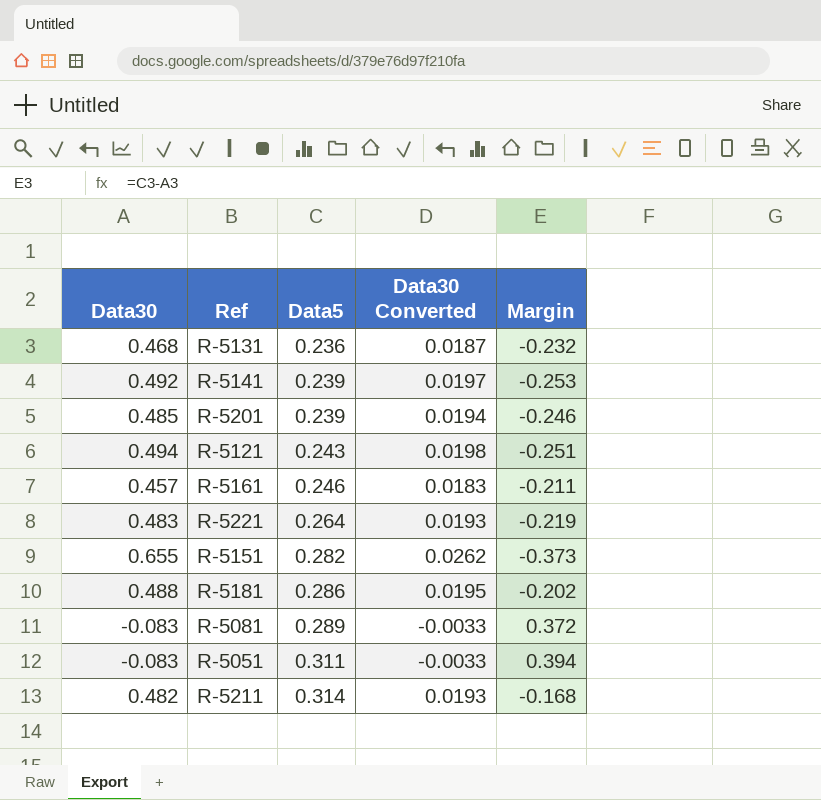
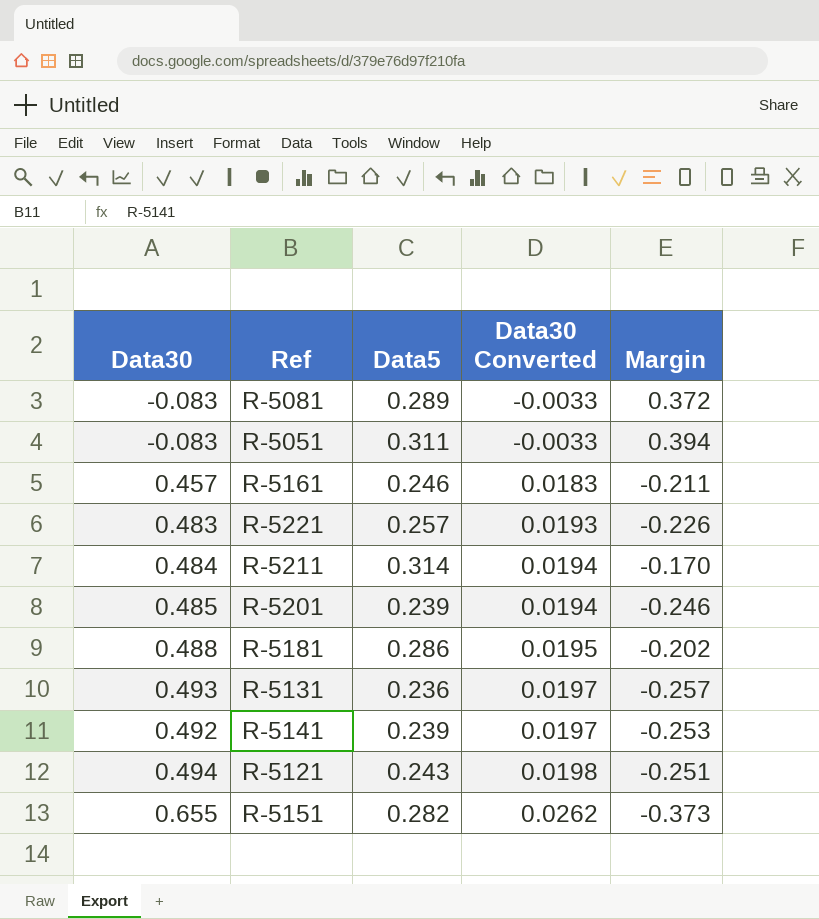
row order: Data5 ascending -> Data30 Converted ascending
R-5221 | Data5: 0.264 -> 0.257
R-5221 | Margin: -0.219 -> -0.226
R-5211 | Data30: 0.482 -> 0.484
R-5211 | Data30 Converted: 0.0193 -> 0.0194
R-5211 | Margin: -0.168 -> -0.170
R-5131 | Data30: 0.468 -> 0.493
R-5131 | Data30 Converted: 0.0187 -> 0.0197
R-5131 | Margin: -0.232 -> -0.257

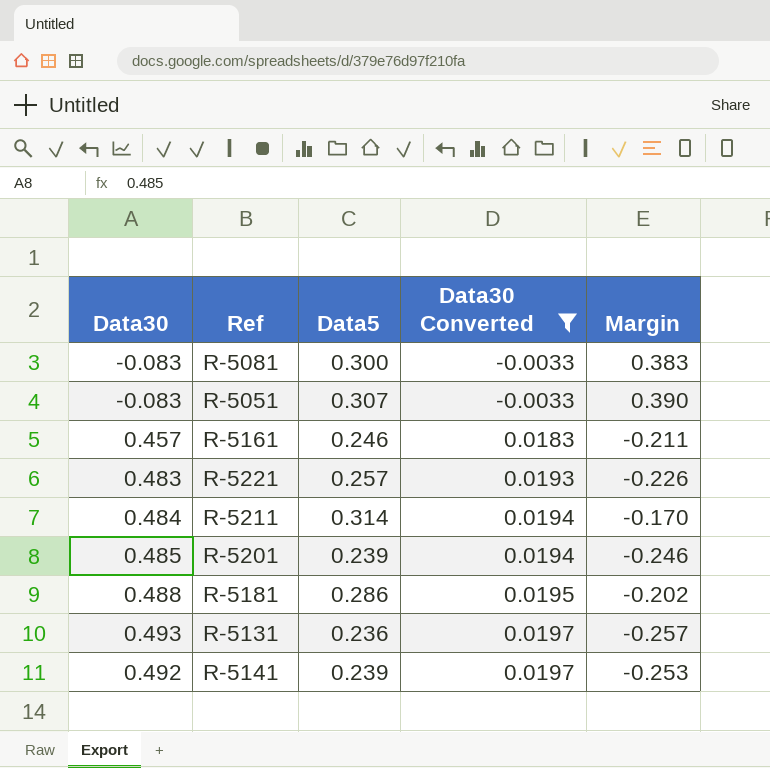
filter: none -> Data30 Converted <= 0.0197
R-5081 | Data5: 0.289 -> 0.300
R-5081 | Margin: 0.372 -> 0.383
R-5051 | Data5: 0.311 -> 0.307
R-5051 | Margin: 0.394 -> 0.390

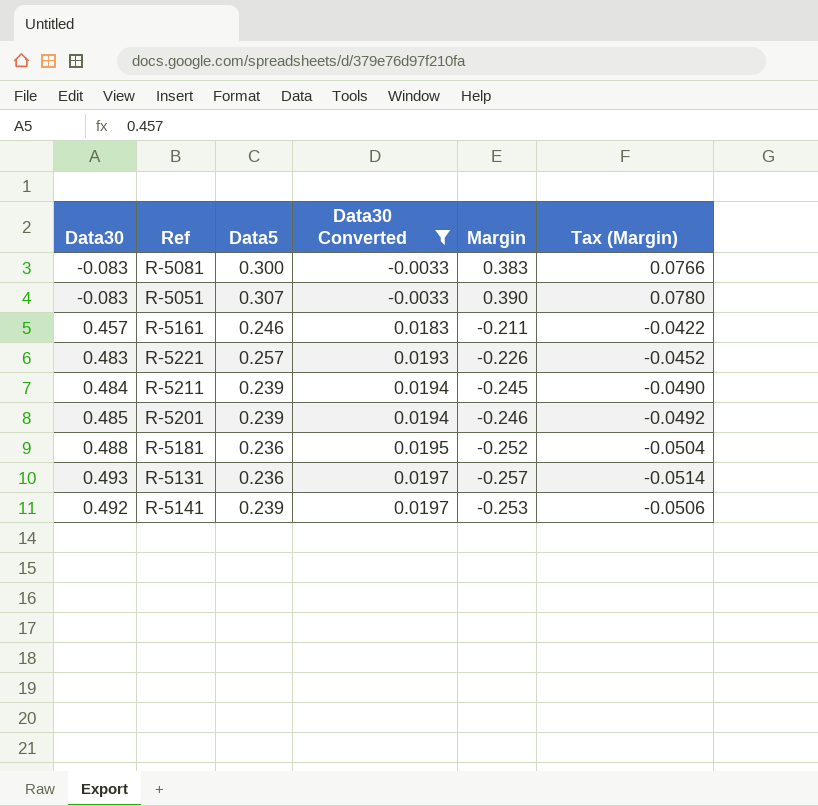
column Tax (Margin) | formula: none -> [Margin] * 0.2
R-5211 | Data5: 0.314 -> 0.239
R-5211 | Margin: -0.170 -> -0.245
R-5181 | Data5: 0.286 -> 0.236
R-5181 | Margin: -0.202 -> -0.252

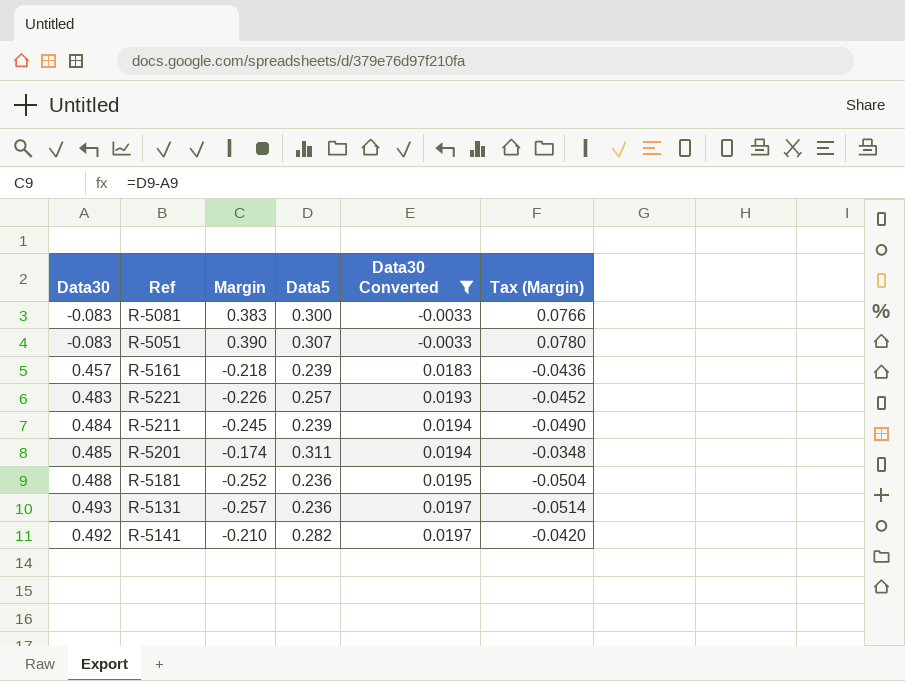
column Margin | position: 5 -> 3
R-5161 | Margin: -0.211 -> -0.218
R-5161 | Data5: 0.246 -> 0.239
R-5161 | Tax (Margin): -0.0422 -> -0.0436
R-5201 | Margin: -0.246 -> -0.174
R-5201 | Data5: 0.239 -> 0.311
R-5201 | Tax (Margin): -0.0492 -> -0.0348
R-5141 | Margin: -0.253 -> -0.210
R-5141 | Data5: 0.239 -> 0.282
R-5141 | Tax (Margin): -0.0506 -> -0.0420

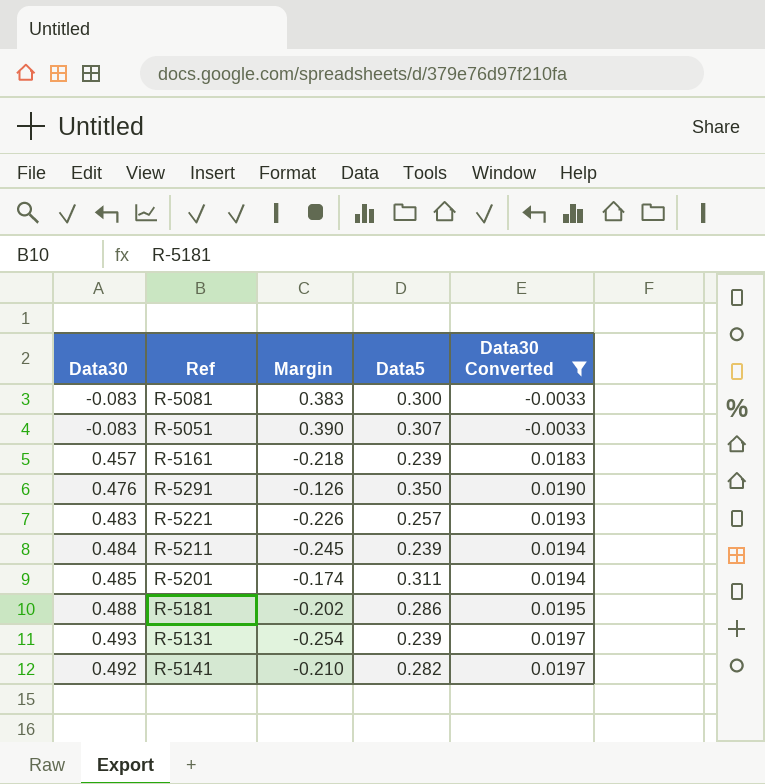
column Tax (Margin) | formula: [Margin] * 0.2 -> none
row R-5291: none -> 0.476 | -0.126 | 0.350 | 0.0190
R-5181 | Margin: -0.252 -> -0.202
R-5181 | Data5: 0.236 -> 0.286
R-5131 | Margin: -0.257 -> -0.254
R-5131 | Data5: 0.236 -> 0.239

